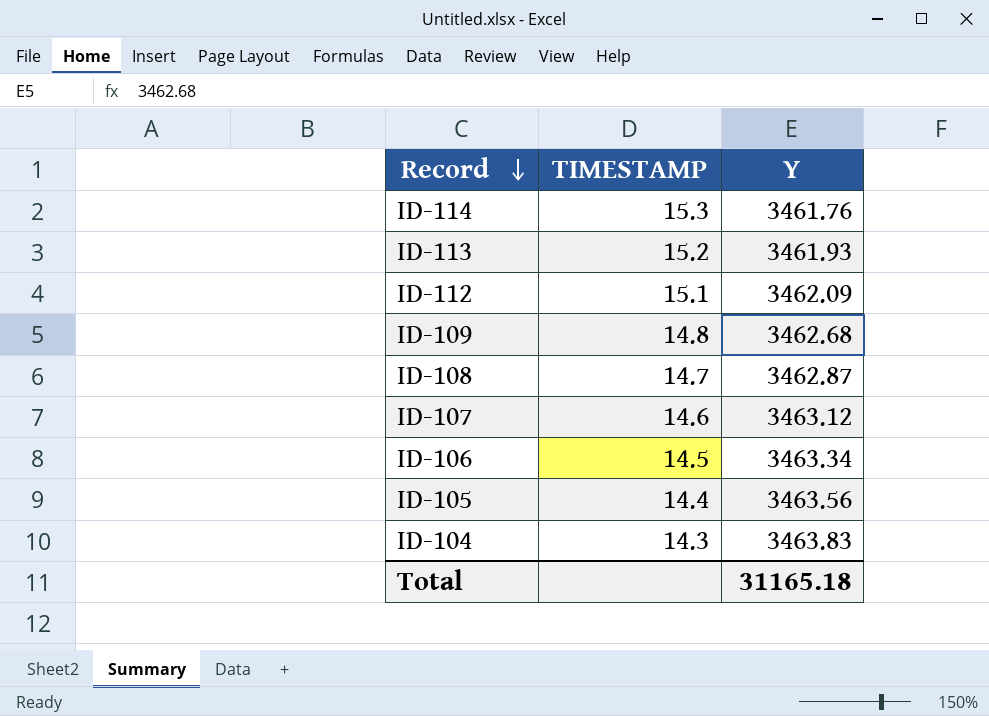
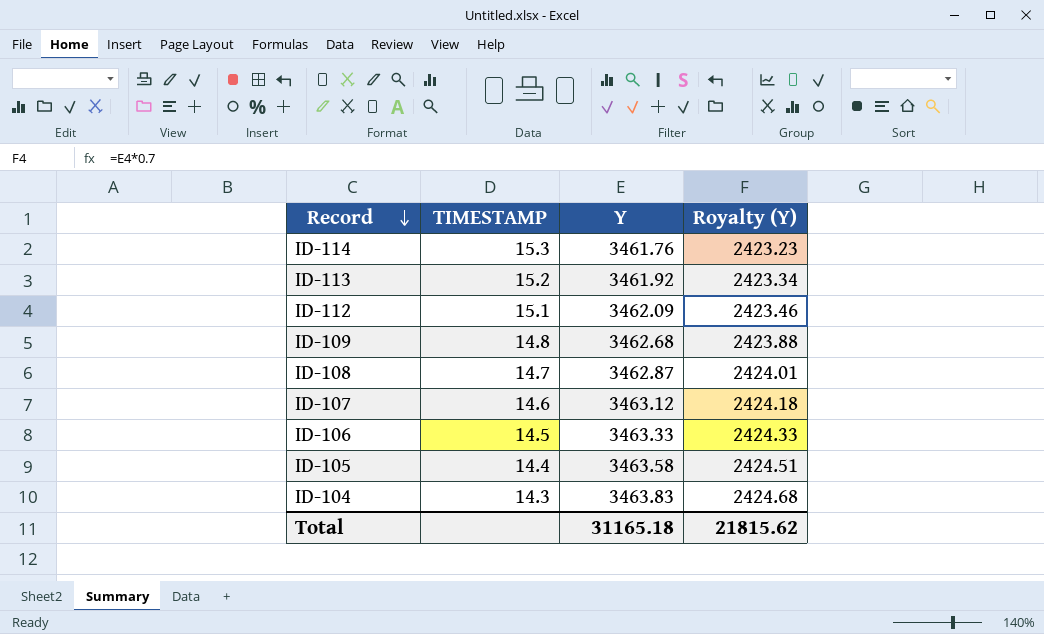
column Royalty (Y) | formula: none -> [Y] * 0.7
ID-113 | Y: 3461.93 -> 3461.92
ID-106 | Y: 3463.34 -> 3463.33
ID-105 | Y: 3463.56 -> 3463.58

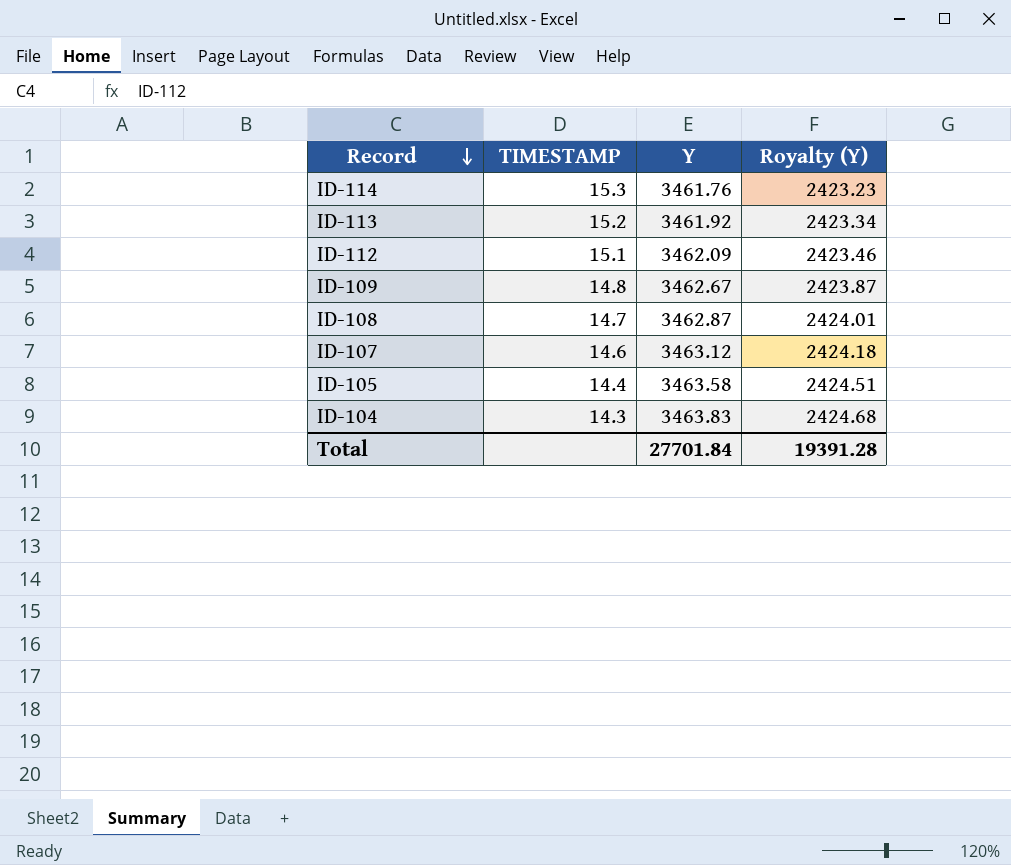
row ID-106: 14.5 | 3463.33 | 2424.33 -> none
ID-109 | Y: 3462.68 -> 3462.67
ID-109 | Royalty (Y): 2423.88 -> 2423.87
Total | Y: 31165.18 -> 27701.84
Total | Royalty (Y): 21815.62 -> 19391.28

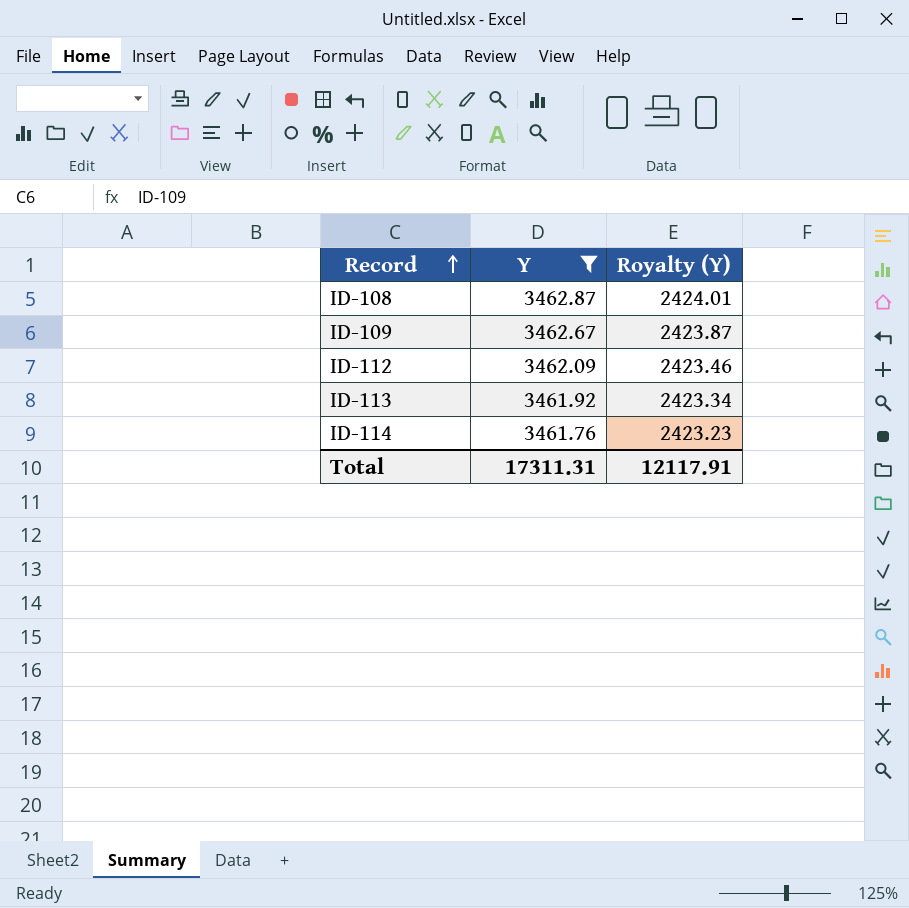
filter: none -> Y <= 3462.87
row order: Record descending -> Record ascending
column TIMESTAMP | position: 2 -> none
Total | Y: 27701.84 -> 17311.31
Total | Royalty (Y): 19391.28 -> 12117.91

